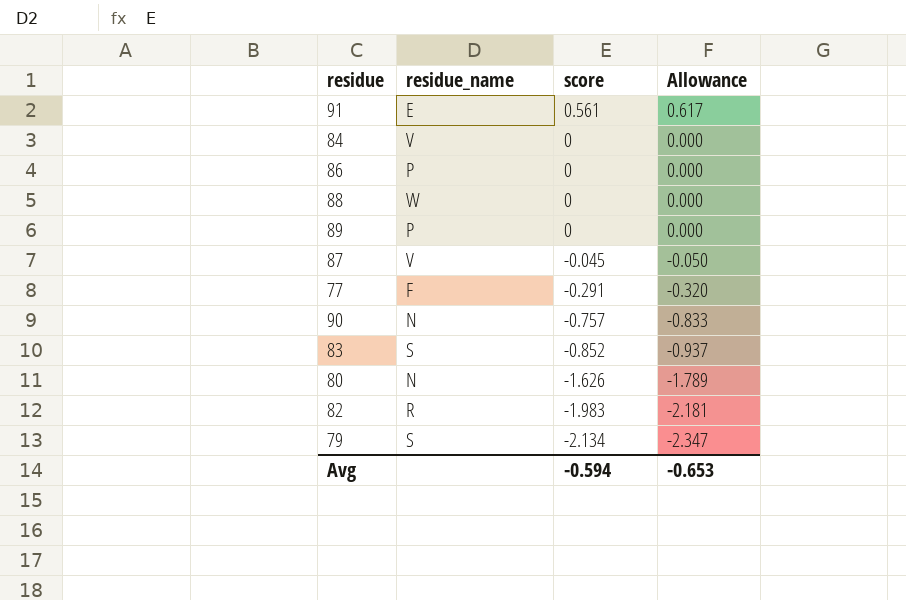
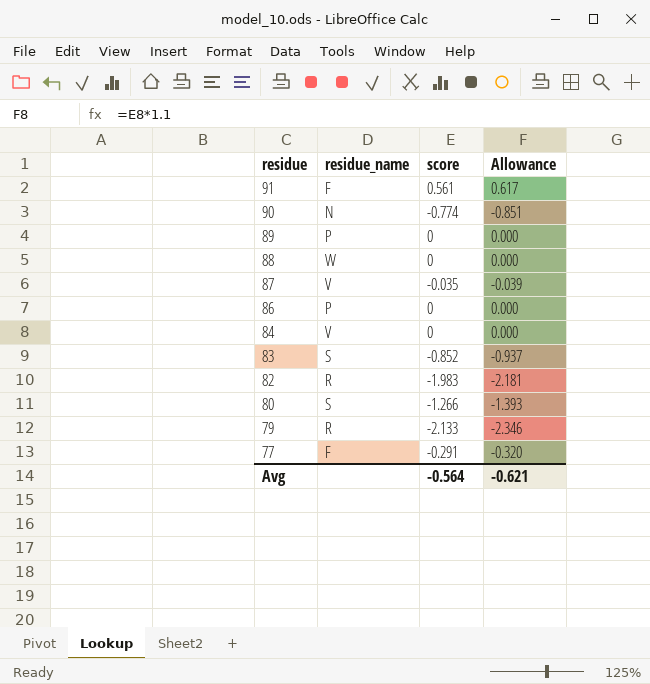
row order: score descending -> residue descending
91 | residue_name: E -> F
90 | score: -0.757 -> -0.774
90 | Allowance: -0.833 -> -0.851
87 | score: -0.045 -> -0.035
87 | Allowance: -0.050 -> -0.039
80 | residue_name: N -> S
80 | score: -1.626 -> -1.266
80 | Allowance: -1.789 -> -1.393
79 | residue_name: S -> R
79 | score: -2.134 -> -2.133
79 | Allowance: -2.347 -> -2.346
Avg | score: -0.594 -> -0.564
Avg | Allowance: -0.653 -> -0.621

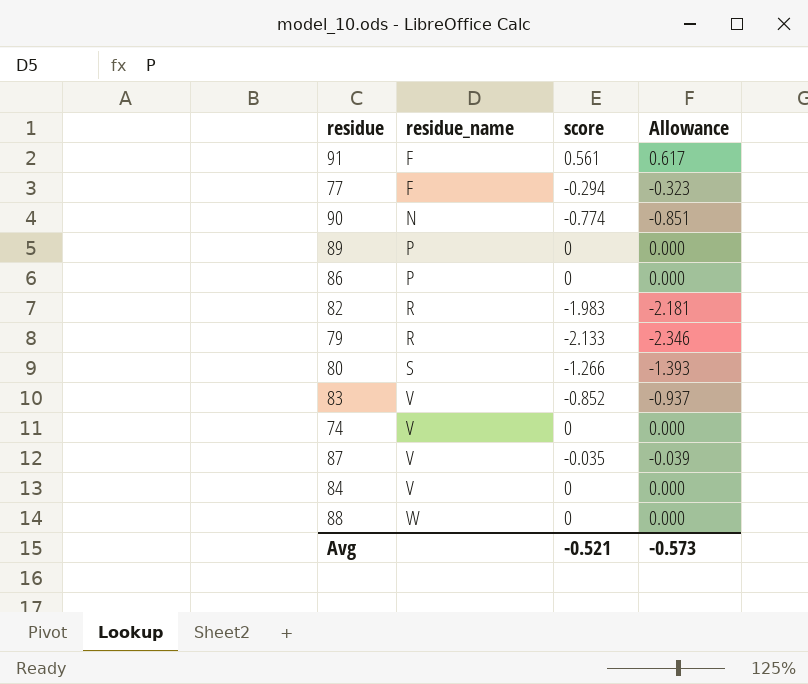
row order: residue descending -> residue_name ascending
77 | score: -0.291 -> -0.294
77 | Allowance: -0.320 -> -0.323
83 | residue_name: S -> V
row 74: none -> V | 0 | 0.000
Avg | score: -0.564 -> -0.521
Avg | Allowance: -0.621 -> -0.573

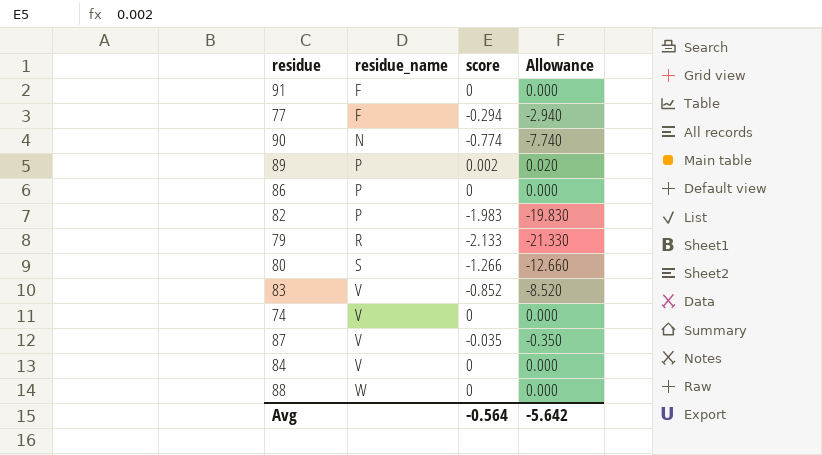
column Allowance | formula: [score] * 1.1 -> [score] * 10
91 | score: 0.561 -> 0
89 | score: 0 -> 0.002
82 | residue_name: R -> P
Avg | score: -0.521 -> -0.564
Avg | Allowance: -0.573 -> -5.642

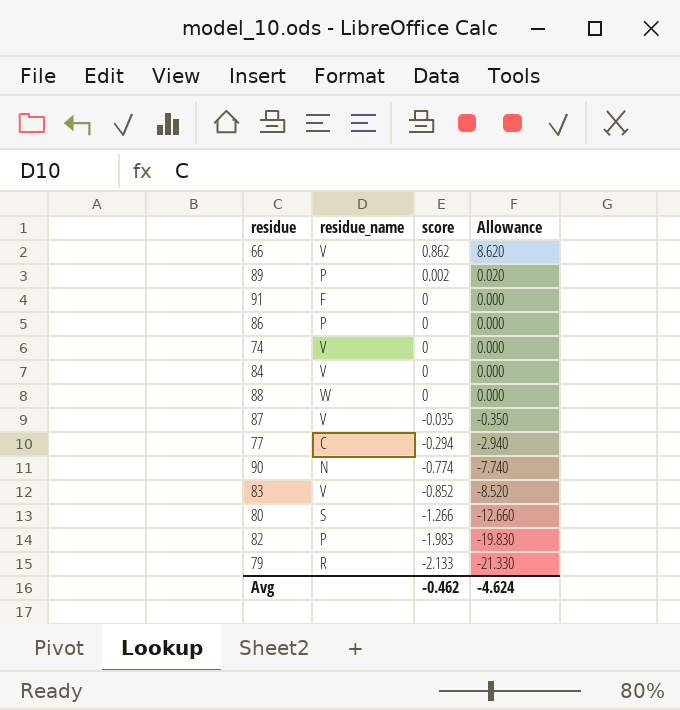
row order: residue_name ascending -> score descending
row 66: none -> V | 0.862 | 8.620
77 | residue_name: F -> C
Avg | score: -0.564 -> -0.462
Avg | Allowance: -5.642 -> -4.624

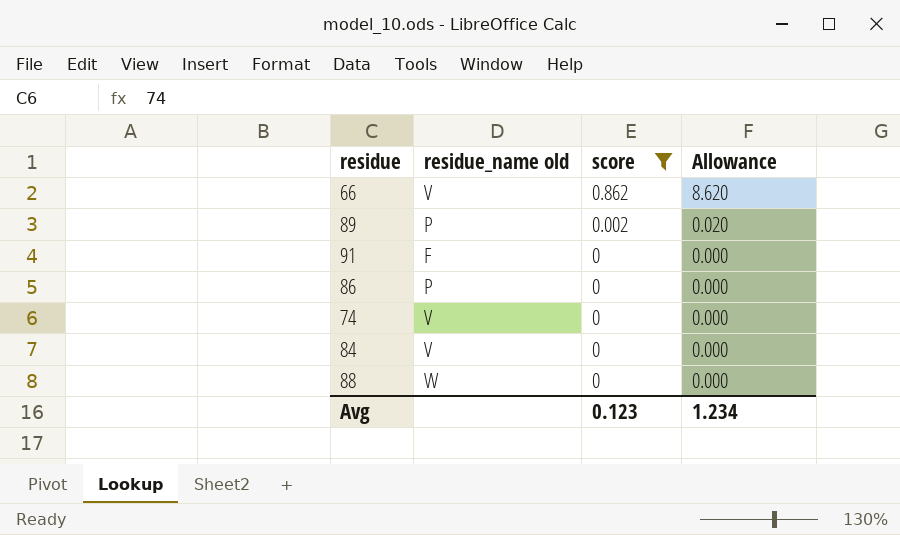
filter: none -> score >= 0
column name: residue_name -> residue_name old
Avg | score: -0.462 -> 0.123
Avg | Allowance: -4.624 -> 1.234

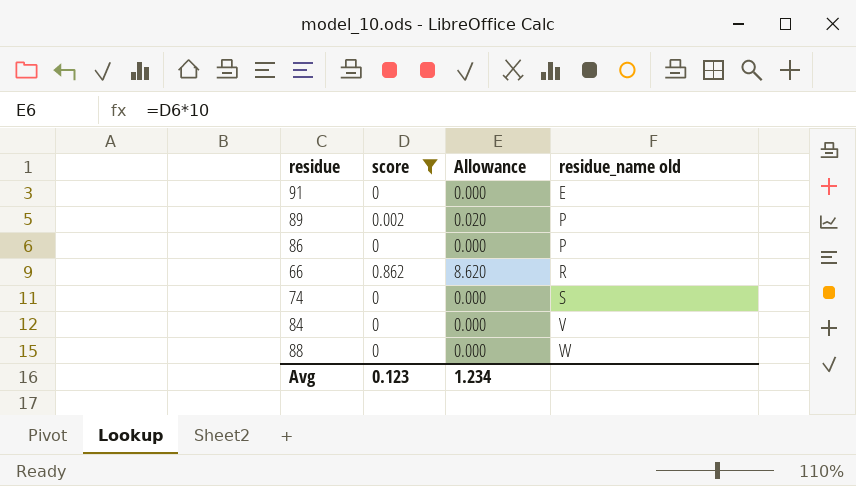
row order: score descending -> residue_name old ascending
column residue_name old | position: 2 -> 4
91 | residue_name old: F -> E
66 | residue_name old: V -> R
74 | residue_name old: V -> S

